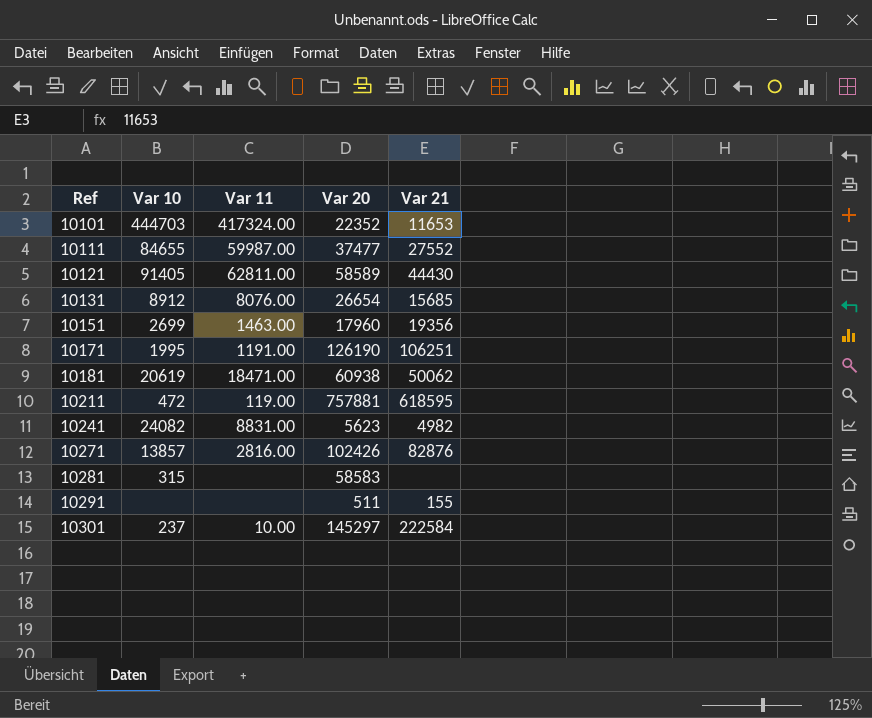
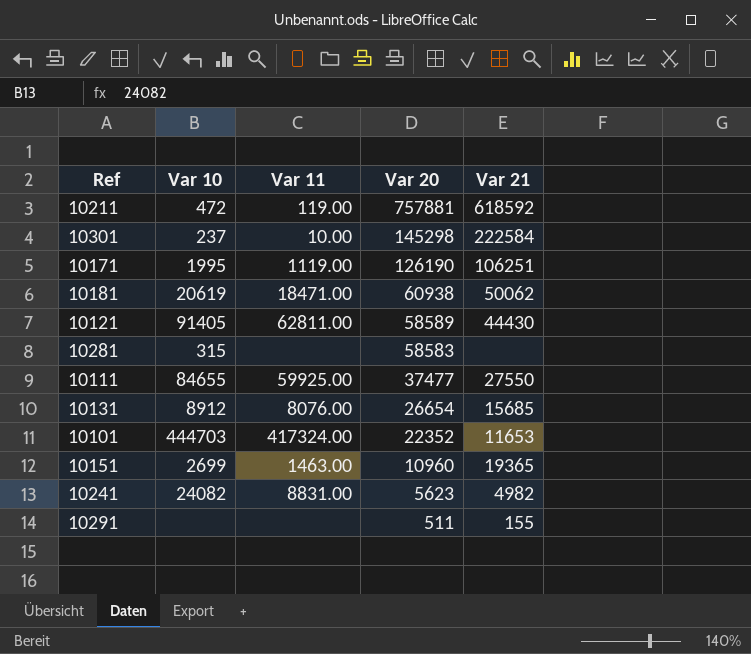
row order: Ref ascending -> Var 20 descending
row 10271: 13857 | 2816.00 | 102426 | 82876 -> none
10211 | Var 21: 618595 -> 618592
10301 | Var 20: 145297 -> 145298
10171 | Var 11: 1191.00 -> 1119.00
10111 | Var 11: 59987.00 -> 59925.00
10111 | Var 21: 27552 -> 27550
10151 | Var 20: 17960 -> 10960
10151 | Var 21: 19356 -> 19365

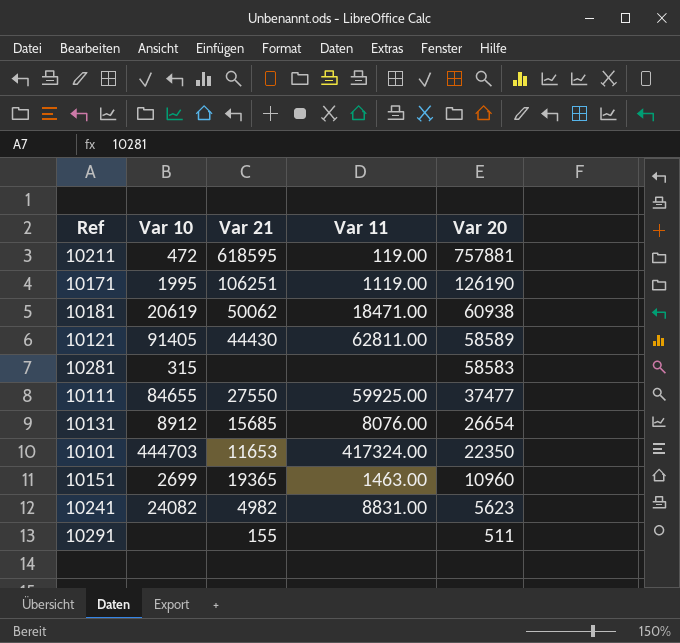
column Var 21 | position: 5 -> 3
row 10301: 237 | 10.00 | 145298 | 222584 -> none
10211 | Var 21: 618592 -> 618595
10101 | Var 20: 22352 -> 22350

